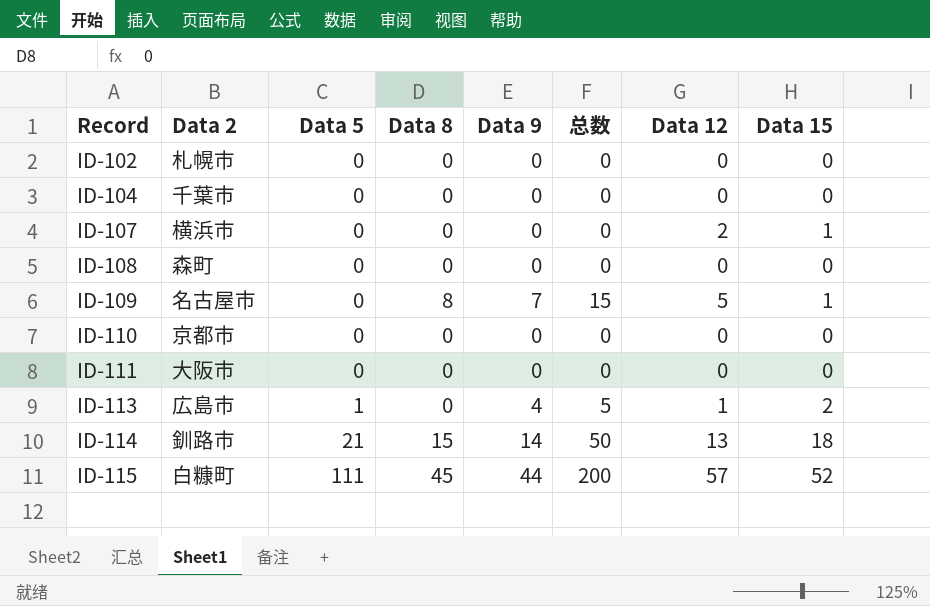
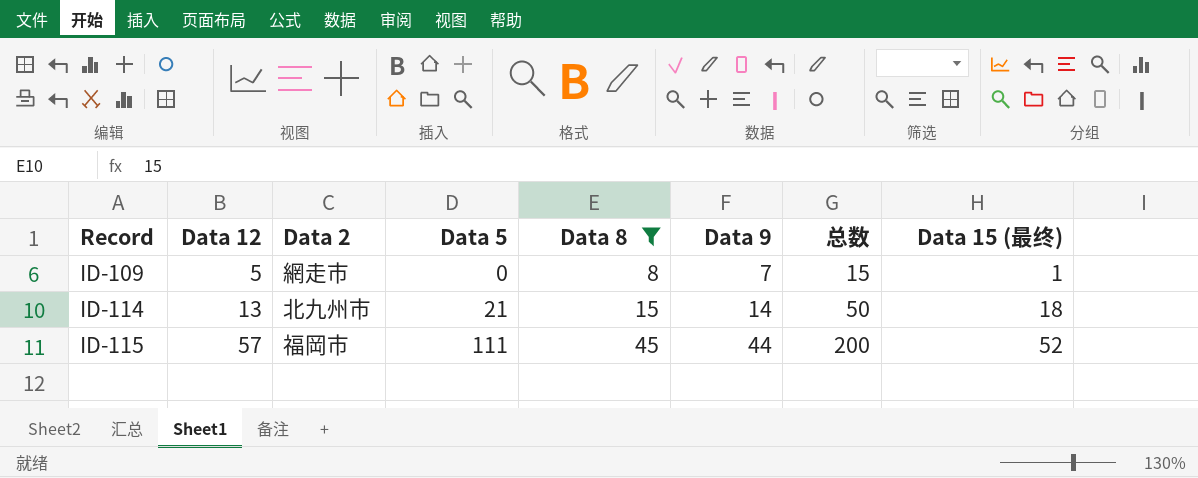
filter: none -> Data 8 != 0
column Data 12 | position: 7 -> 2
column name: Data 15 -> Data 15 (最终)
ID-109 | Data 2: 名古屋市 -> 網走市
ID-114 | Data 2: 釧路市 -> 北九州市
ID-115 | Data 2: 白糠町 -> 福岡市

